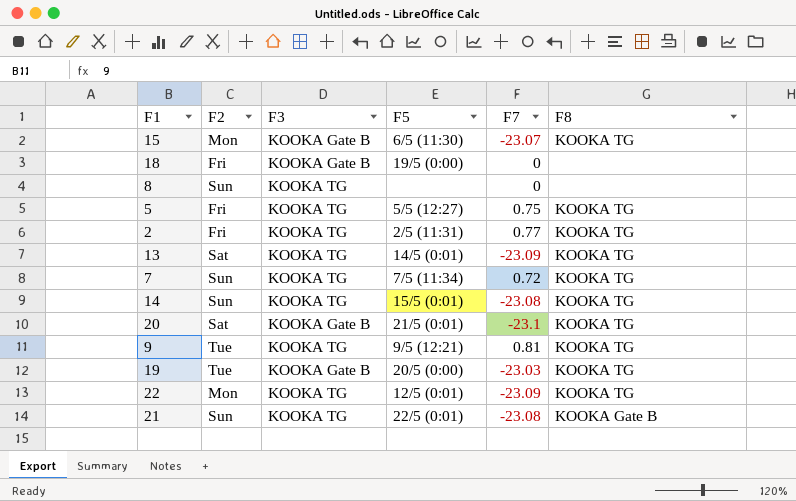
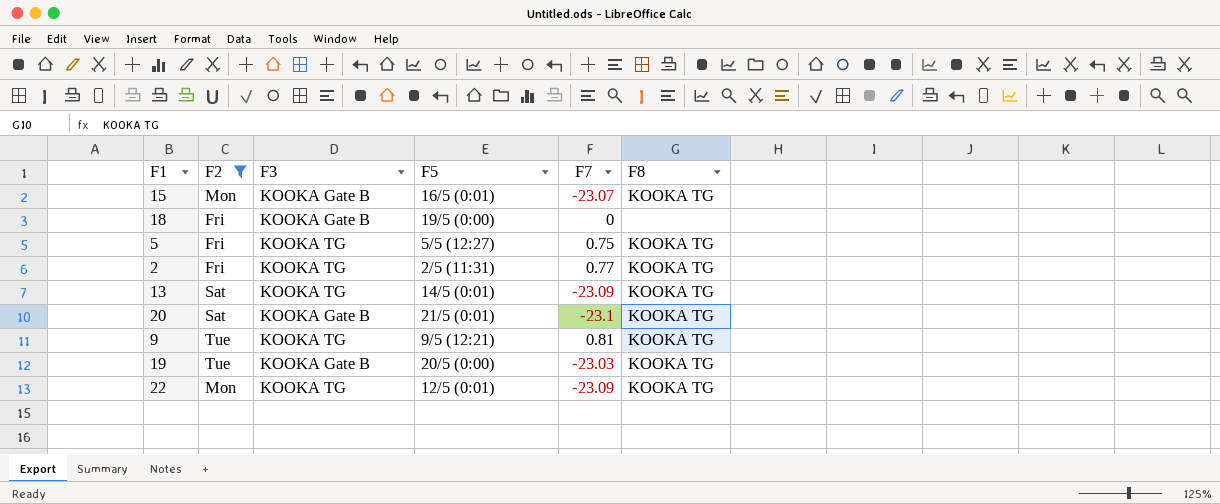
filter: none -> F2 != Sun
15 | F5: 6/5 (11:30) -> 16/5 (0:01)

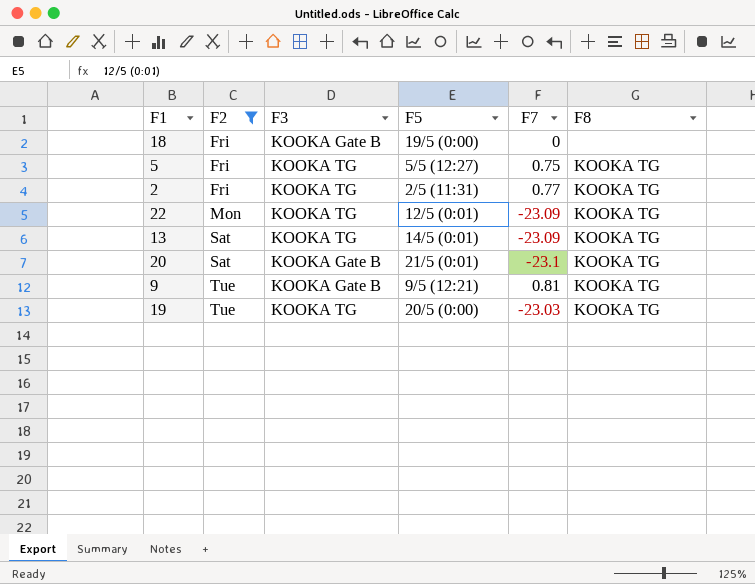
row order: none -> F2 ascending
row 15: Mon | KOOKA Gate B | 16/5 (0:01) | -23.07 | KOOKA TG -> none
9 | F3: KOOKA TG -> KOOKA Gate B
19 | F3: KOOKA Gate B -> KOOKA TG

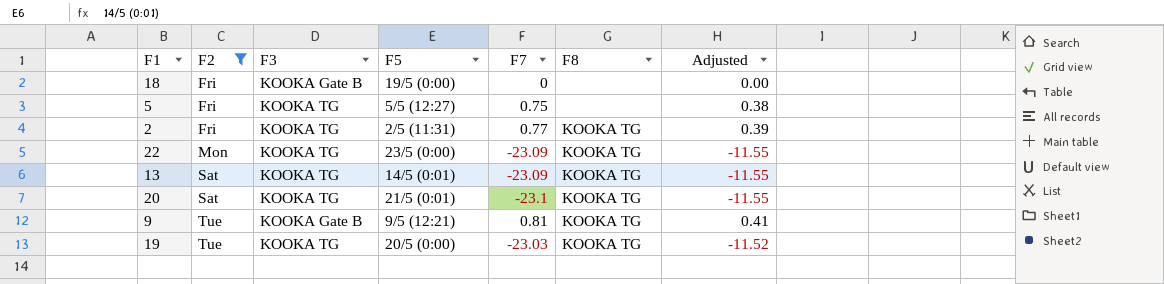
column Adjusted | formula: none -> [F7] * 0.5
5 | F8: KOOKA TG -> none
22 | F5: 12/5 (0:01) -> 23/5 (0:00)
20 | F3: KOOKA Gate B -> KOOKA TG

